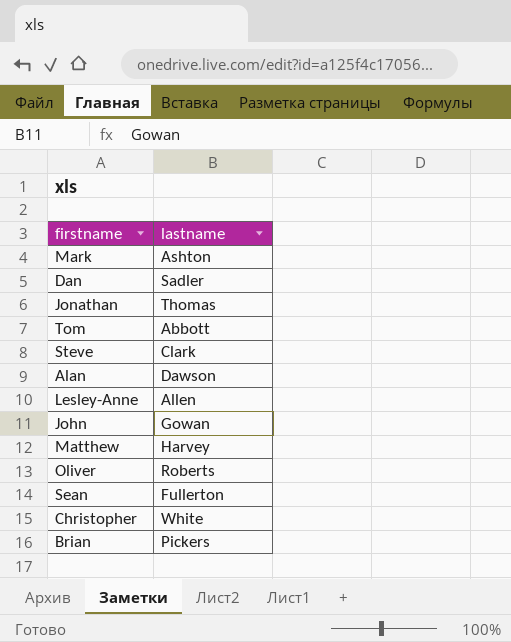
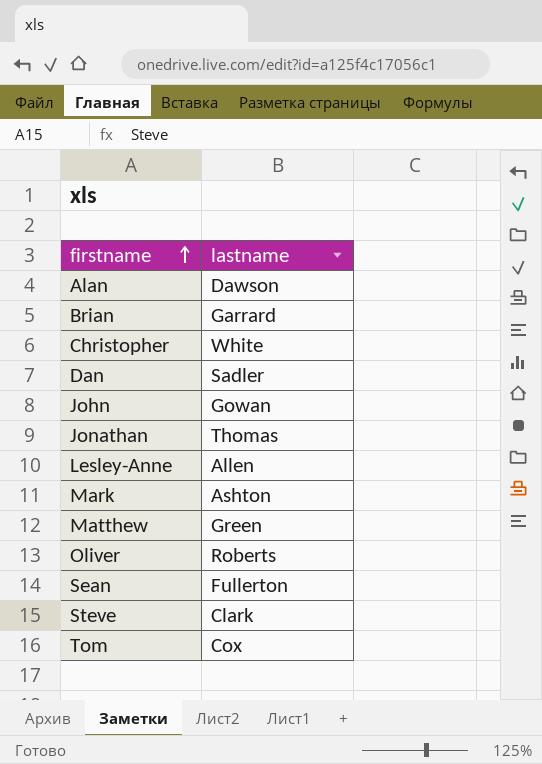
row order: none -> firstname ascending
Brian | lastname: Pickers -> Garrard
Matthew | lastname: Harvey -> Green
Tom | lastname: Abbott -> Cox

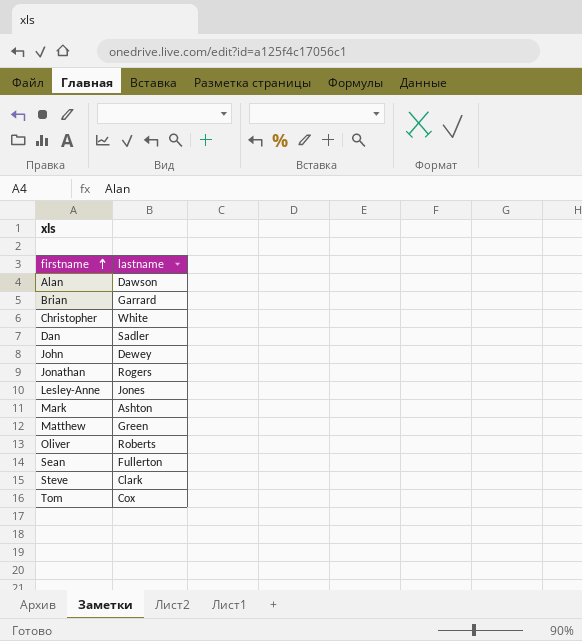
John | lastname: Gowan -> Dewey
Jonathan | lastname: Thomas -> Rogers
Lesley-Anne | lastname: Allen -> Jones

